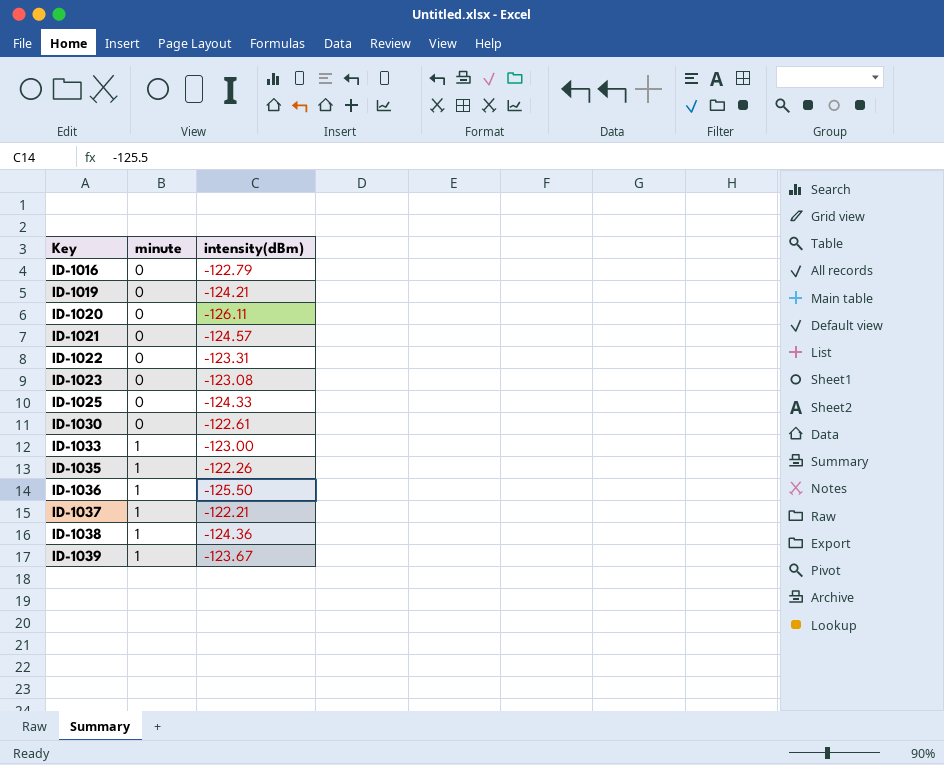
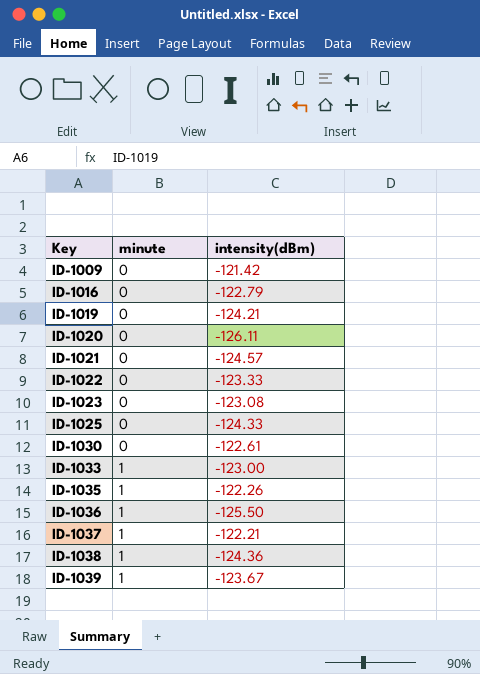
row ID-1009: none -> 0 | -121.42
ID-1022 | intensity(dBm): -123.31 -> -123.33

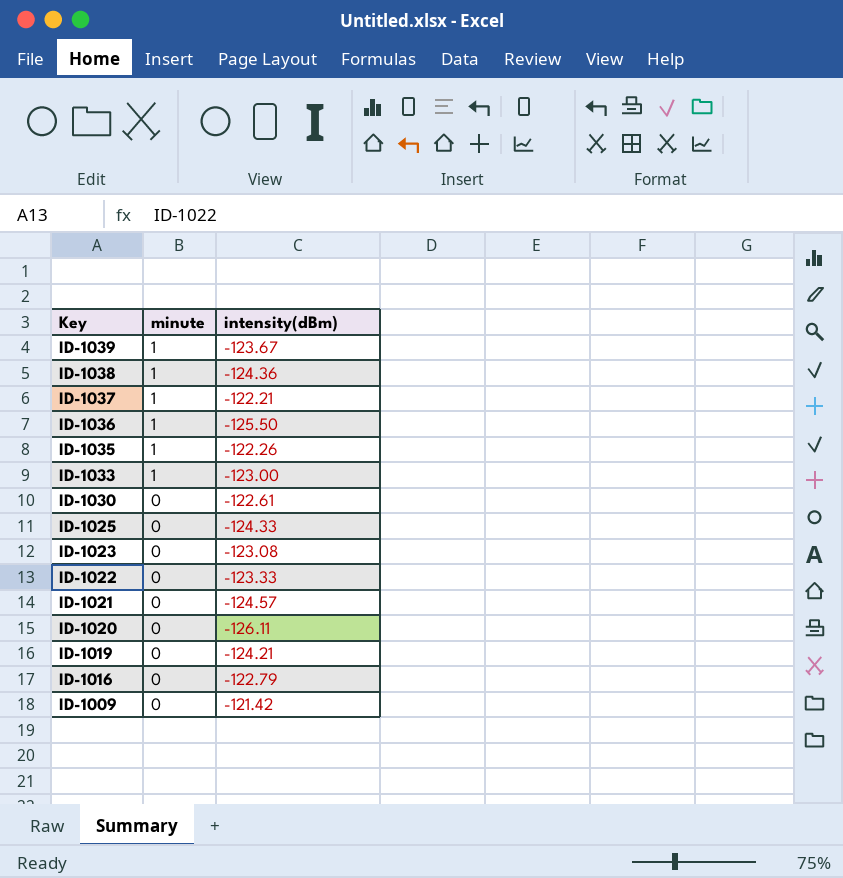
row order: Key ascending -> Key descending

